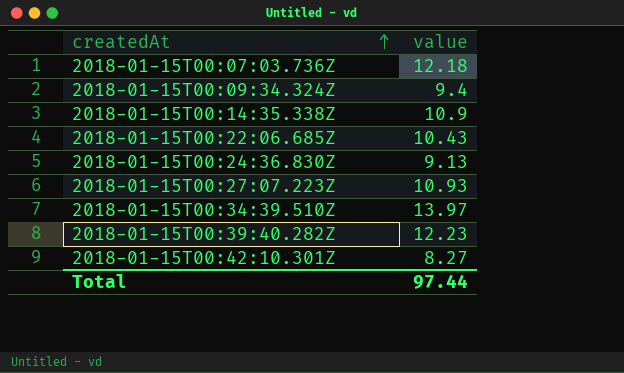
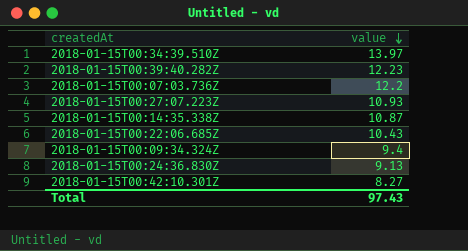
row order: createdAt ascending -> value descending
2018-01-15T00:07:03.736Z | value: 12.18 -> 12.2
2018-01-15T00:14:35.338Z | value: 10.9 -> 10.87
Total | value: 97.44 -> 97.43

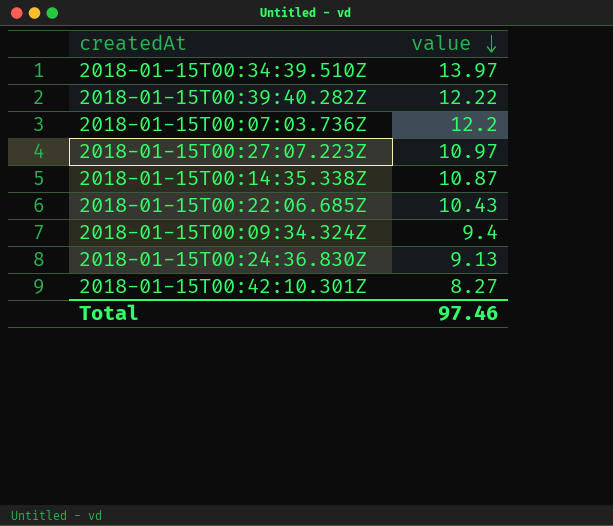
2018-01-15T00:39:40.282Z | value: 12.23 -> 12.22
2018-01-15T00:27:07.223Z | value: 10.93 -> 10.97
Total | value: 97.43 -> 97.46

